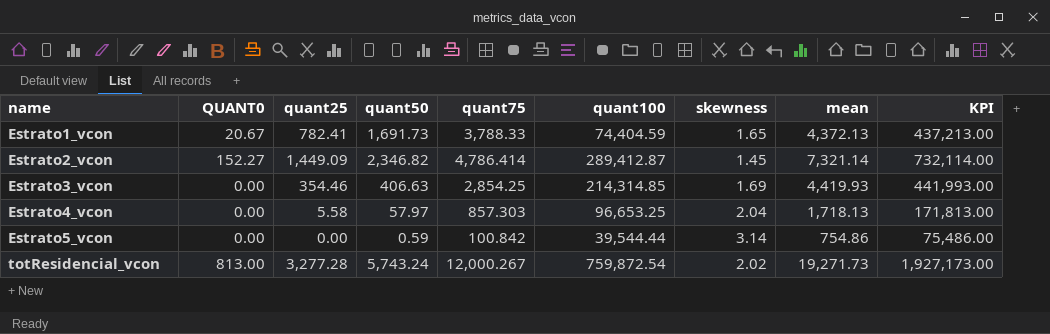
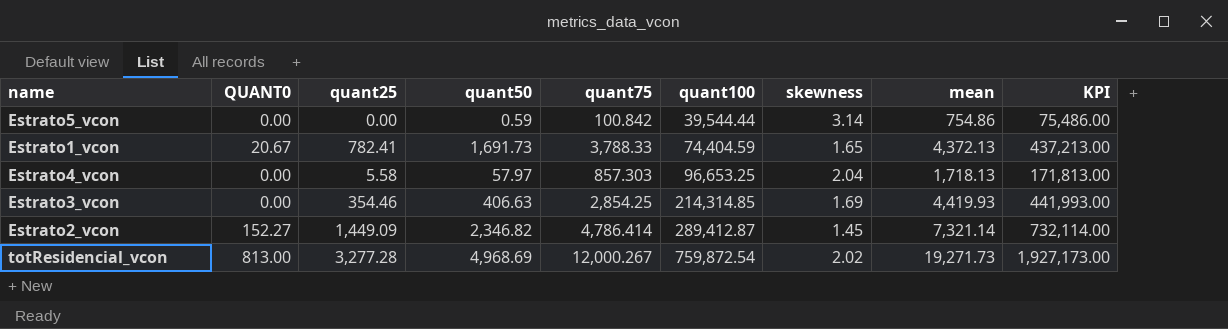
row order: name ascending -> quant100 ascending
totResidencial_vcon | quant50: 5,743.24 -> 4,968.69

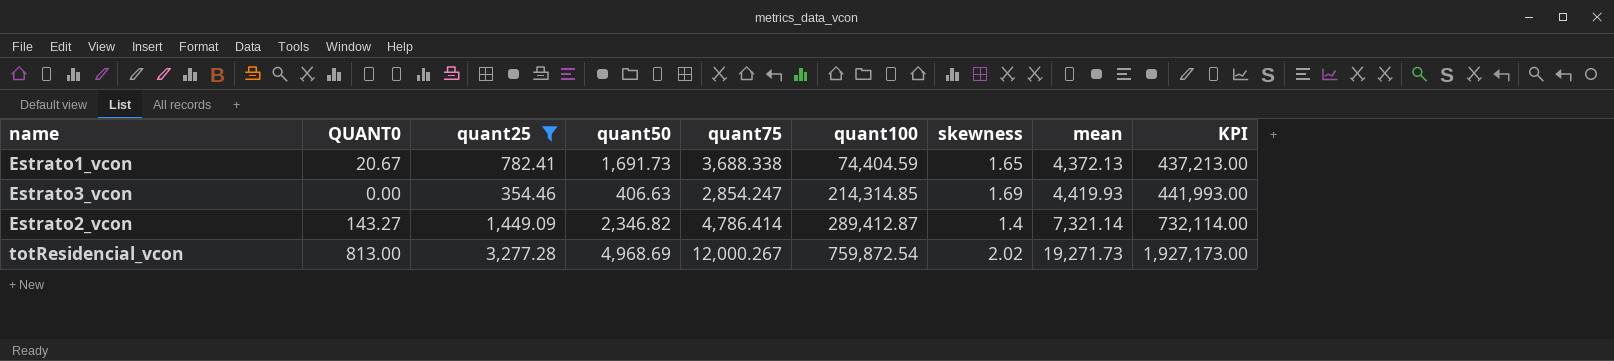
filter: none -> quant25 >= 354.46
Estrato1_vcon | quant75: 3,788.33 -> 3,688.338
Estrato3_vcon | quant75: 2,854.25 -> 2,854.247
Estrato2_vcon | QUANT0: 152.27 -> 143.27
Estrato2_vcon | skewness: 1.45 -> 1.4

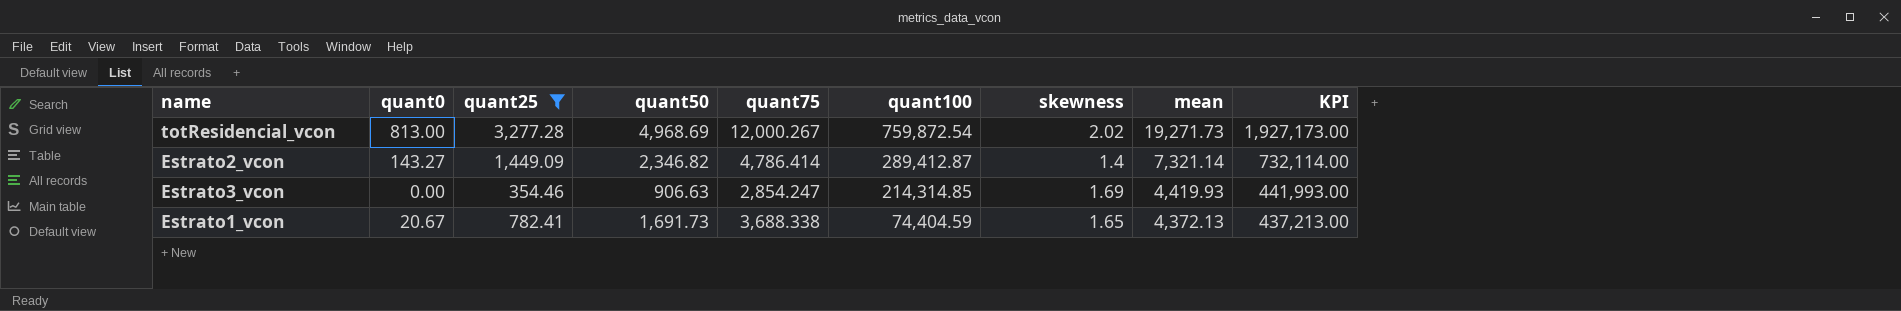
row order: quant100 ascending -> quant100 descending
column name: QUANT0 -> quant0
Estrato3_vcon | quant50: 406.63 -> 906.63

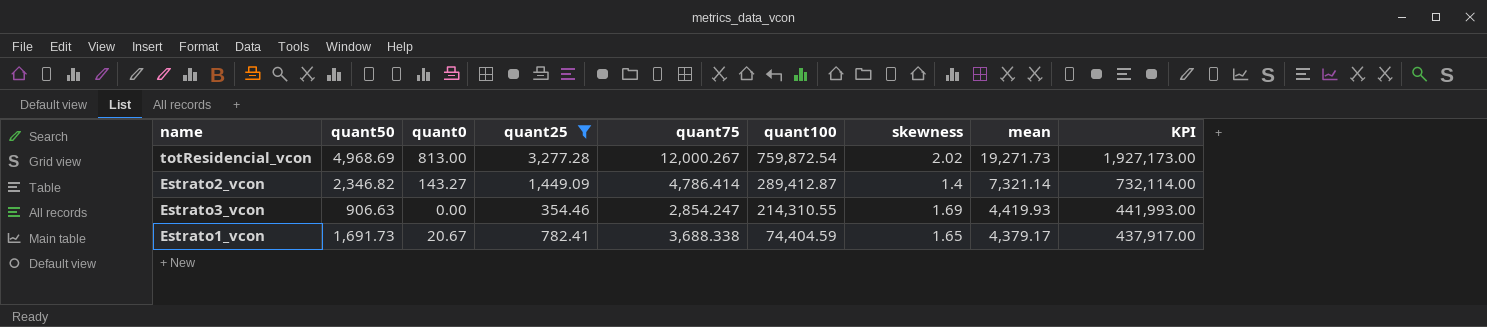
column quant50 | position: 4 -> 2
Estrato3_vcon | quant100: 214,314.85 -> 214,310.55
Estrato1_vcon | mean: 4,372.13 -> 4,379.17
Estrato1_vcon | KPI: 437,213.00 -> 437,917.00

